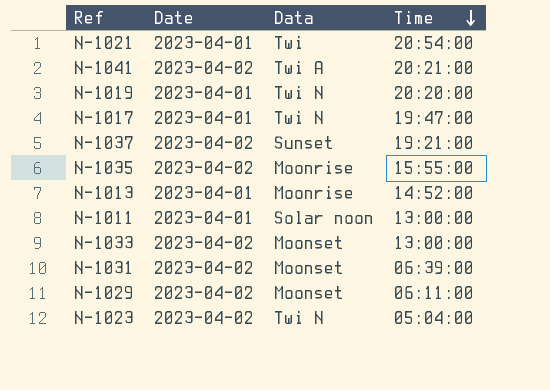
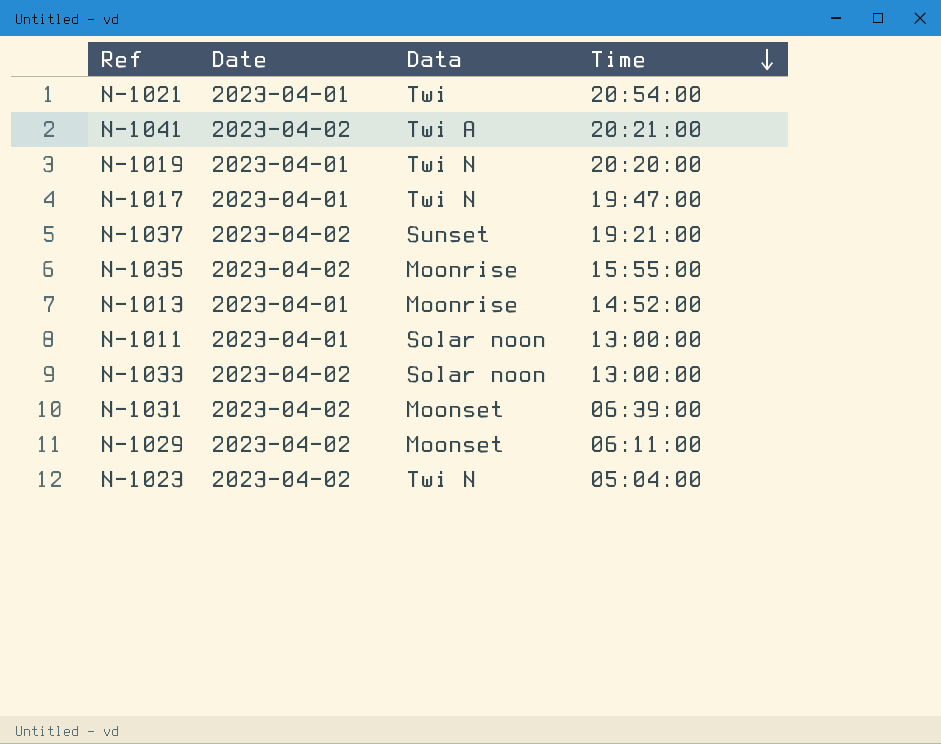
N-1033 | Data: Moonset -> Solar noon

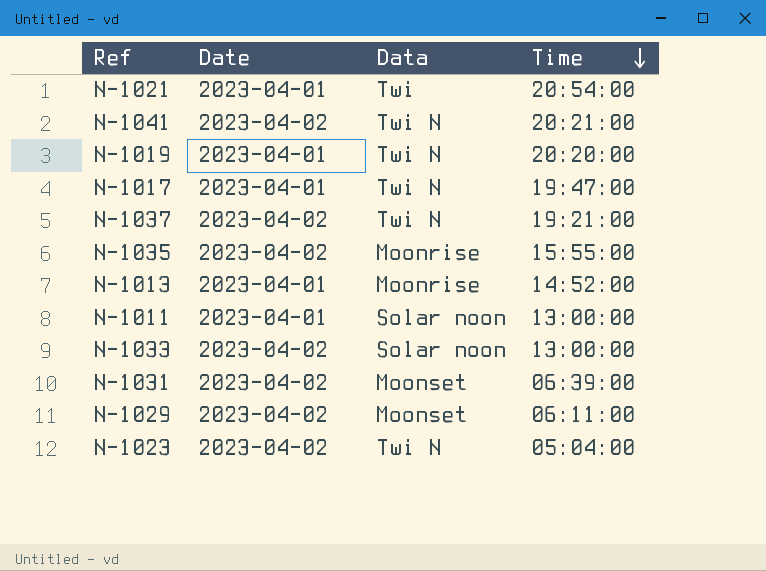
N-1041 | Data: Twi A -> Twi N
N-1037 | Data: Sunset -> Twi N

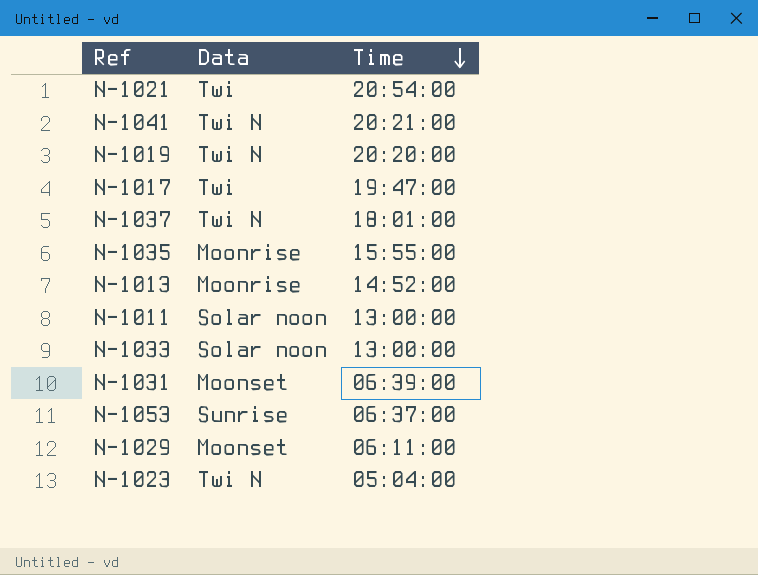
column Date | position: 2 -> none
N-1017 | Data: Twi N -> Twi
N-1037 | Time: 19:21:00 -> 18:01:00
row N-1053: none -> Sunrise | 06:37:00

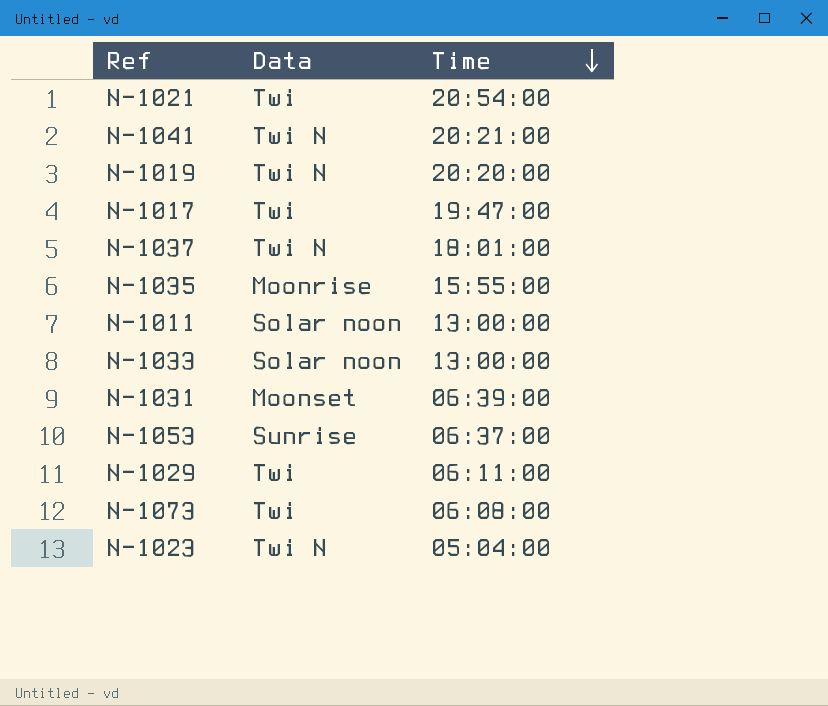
row N-1013: Moonrise | 14:52:00 -> none
N-1029 | Data: Moonset -> Twi
row N-1073: none -> Twi | 06:08:00

